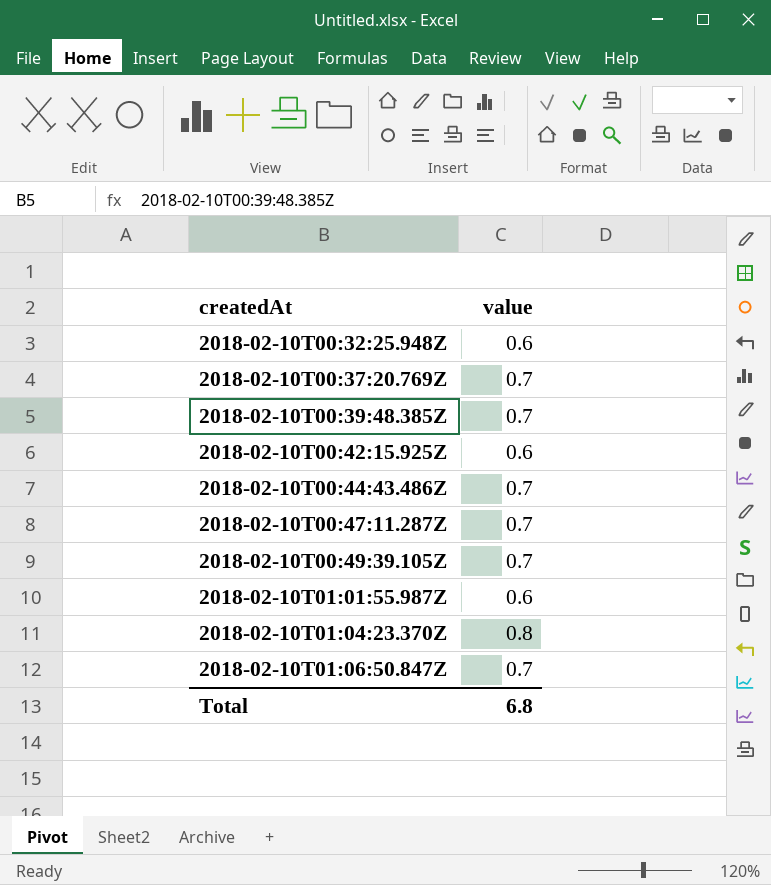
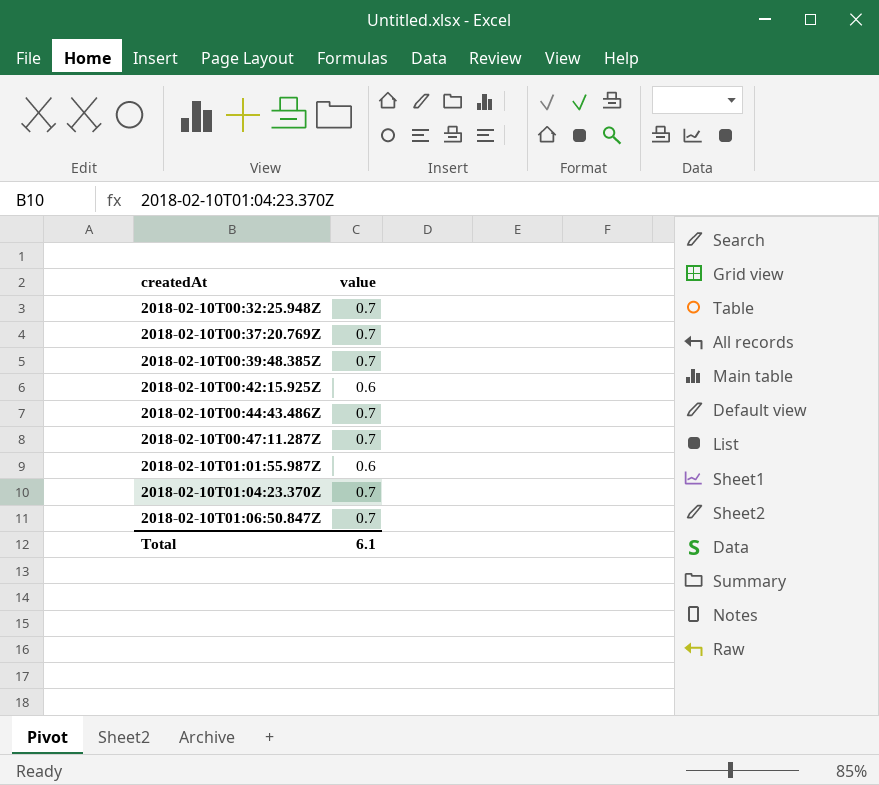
row 2018-02-10T00:49:39.105Z: 0.7 -> none
2018-02-10T00:32:25.948Z | value: 0.6 -> 0.7
2018-02-10T01:04:23.370Z | value: 0.8 -> 0.7
Total | value: 6.8 -> 6.1

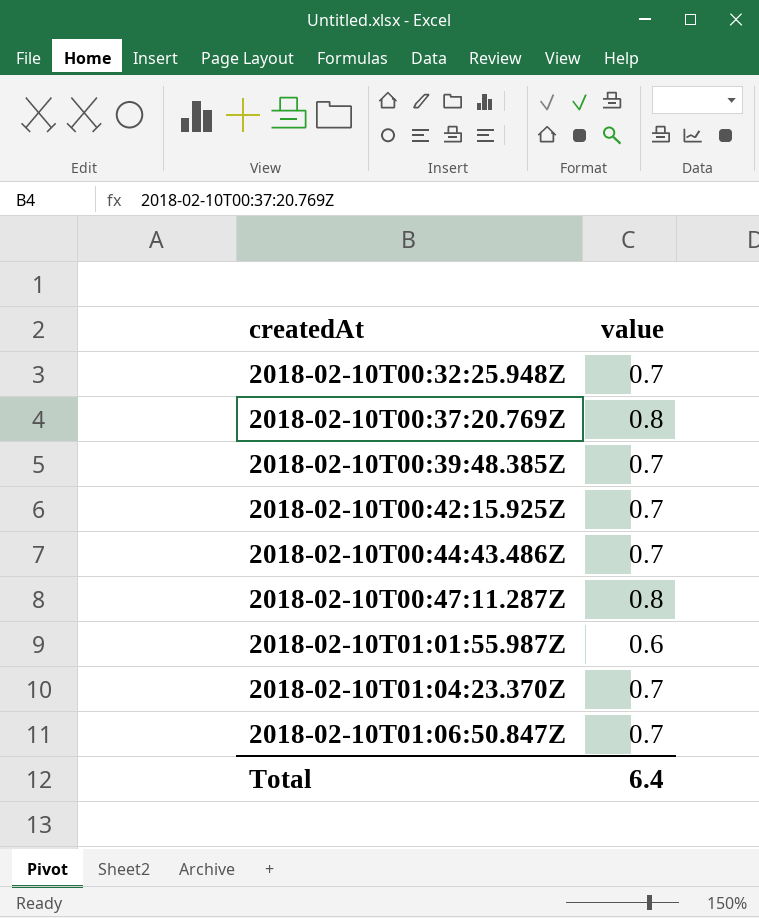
2018-02-10T00:37:20.769Z | value: 0.7 -> 0.8
2018-02-10T00:42:15.925Z | value: 0.6 -> 0.7
2018-02-10T00:47:11.287Z | value: 0.7 -> 0.8
Total | value: 6.1 -> 6.4

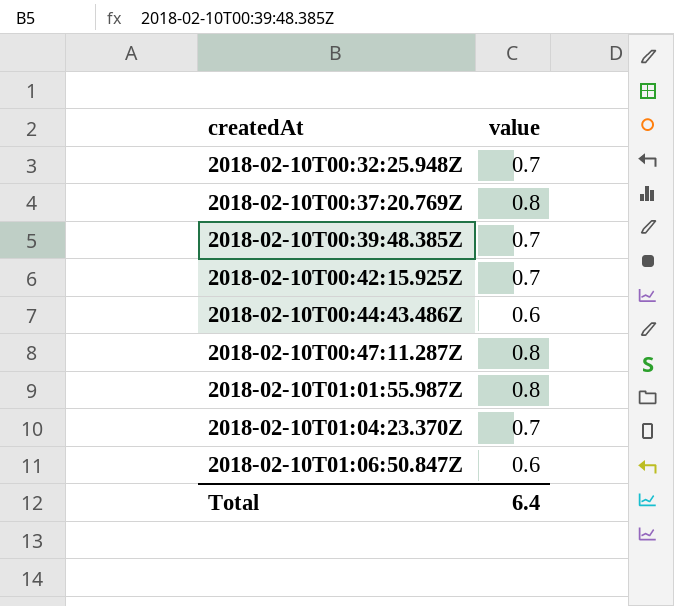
2018-02-10T00:44:43.486Z | value: 0.7 -> 0.6
2018-02-10T01:01:55.987Z | value: 0.6 -> 0.8
2018-02-10T01:06:50.847Z | value: 0.7 -> 0.6

